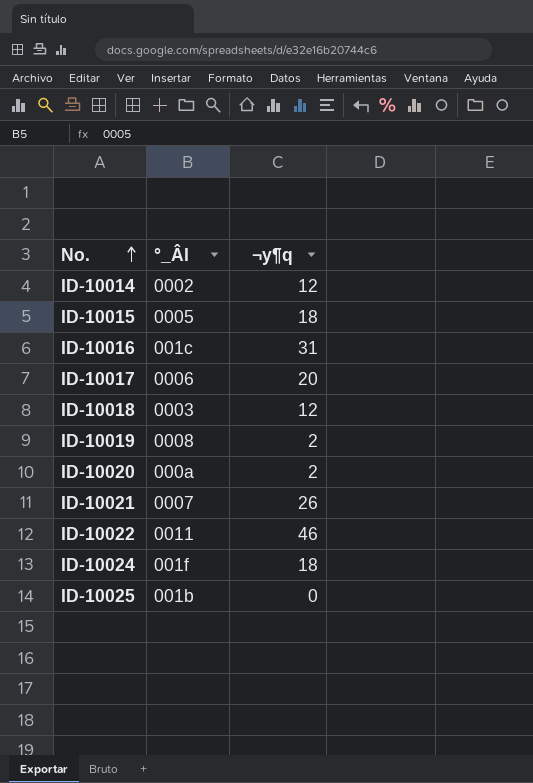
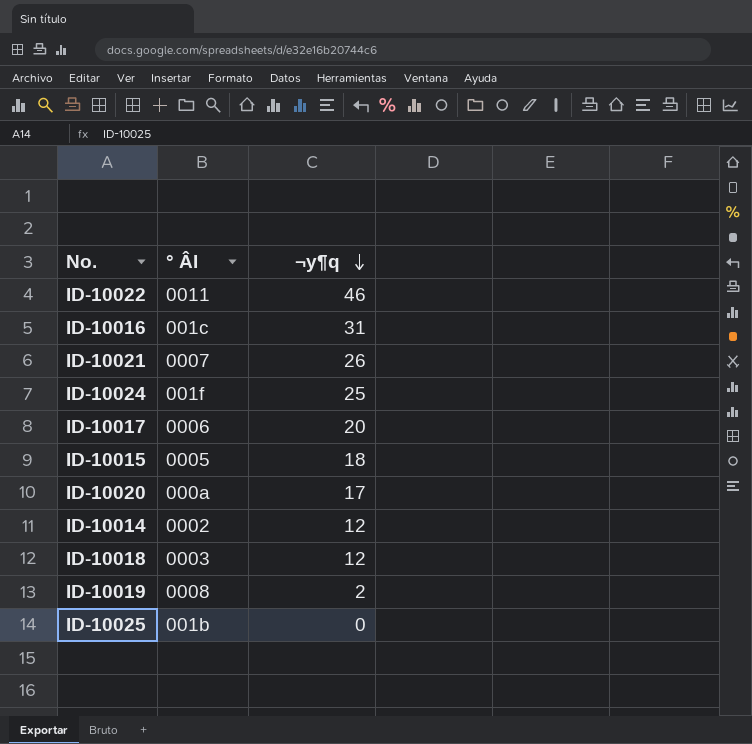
row order: No. ascending -> ¬y¶q descending
column name: °_ÂI -> ° ÂI
ID-10024 | ¬y¶q: 18 -> 25
ID-10020 | ¬y¶q: 2 -> 17

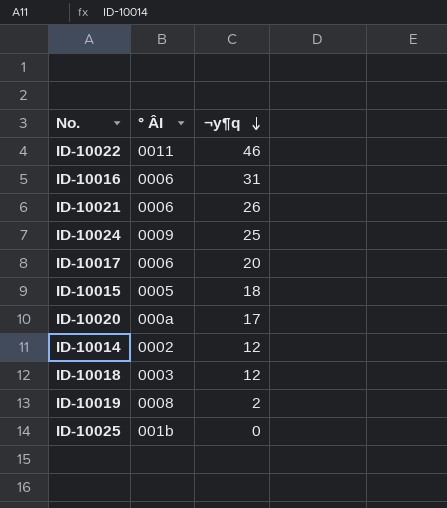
ID-10016 | ° ÂI: 001c -> 0006
ID-10021 | ° ÂI: 0007 -> 0006
ID-10024 | ° ÂI: 001f -> 0009

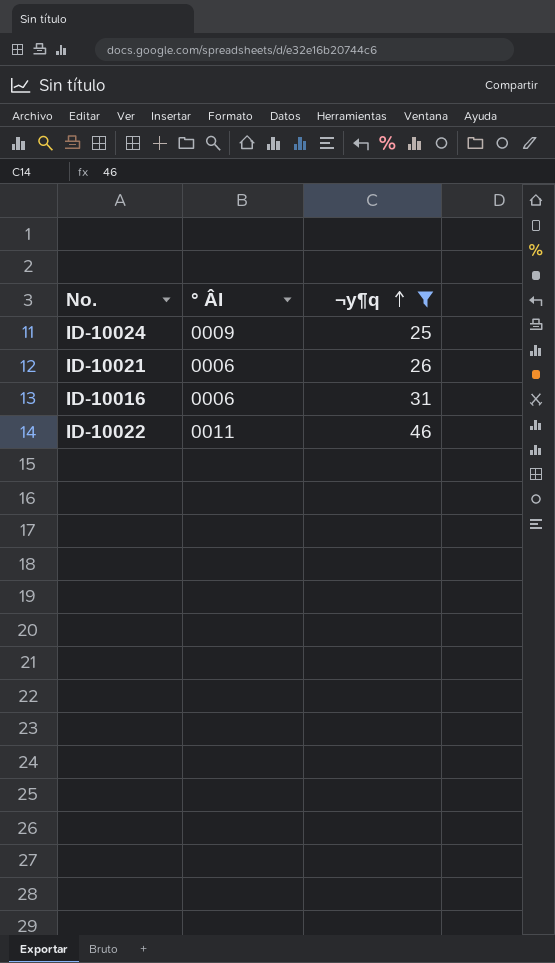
filter: none -> ¬y¶q >= 25
row order: ¬y¶q descending -> ¬y¶q ascending

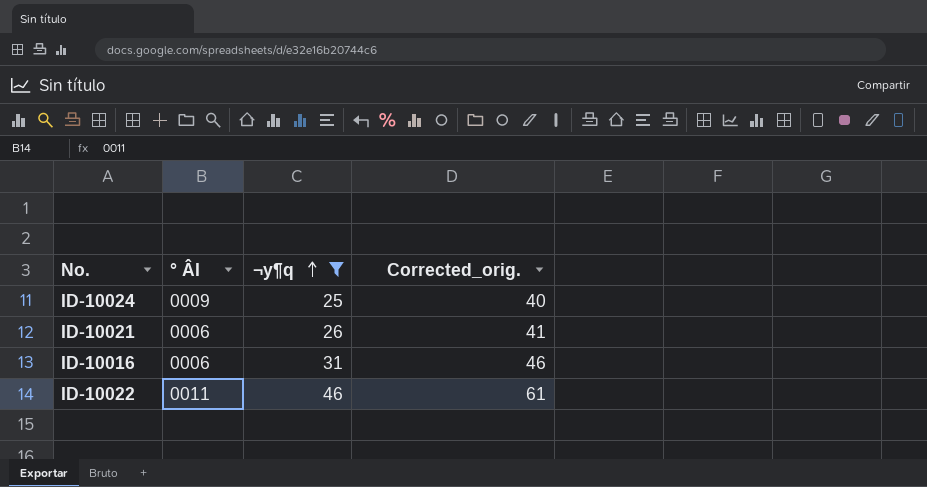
column Corrected_orig. | formula: none -> [¬y¶q] + 15

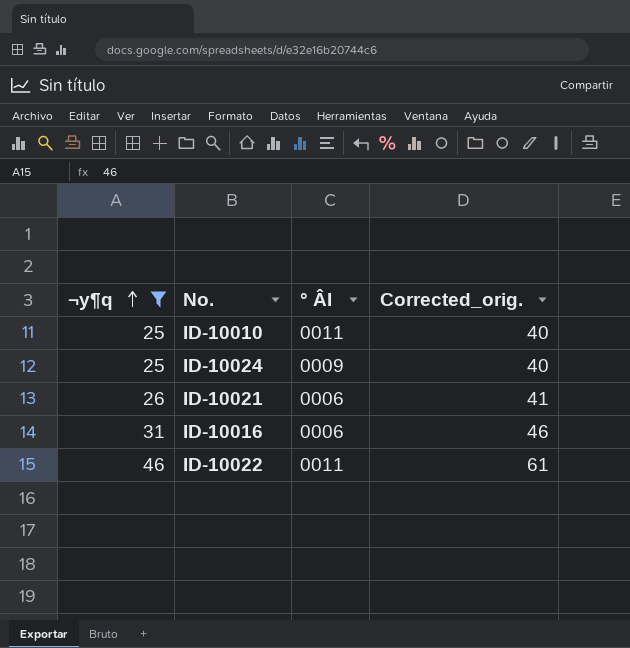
column ¬y¶q | position: 3 -> 1
row ID-10010: none -> 25 | 0011 | 40

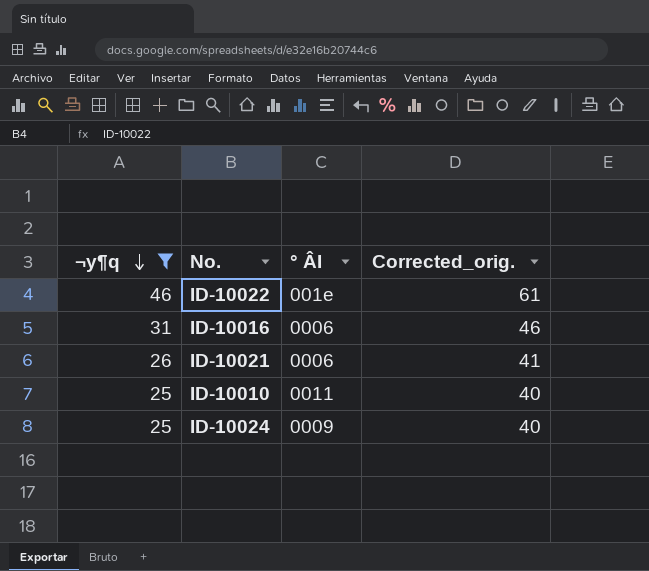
row order: ¬y¶q ascending -> ¬y¶q descending
ID-10022 | ° ÂI: 0011 -> 001e

